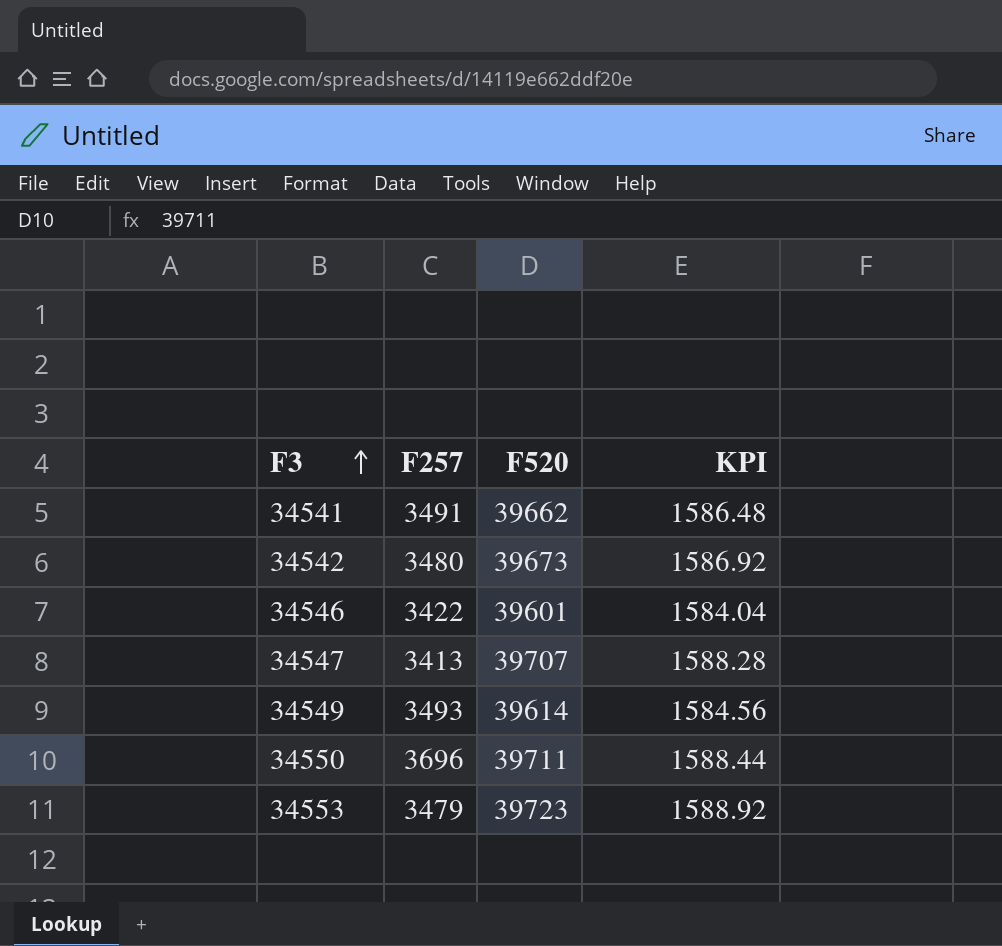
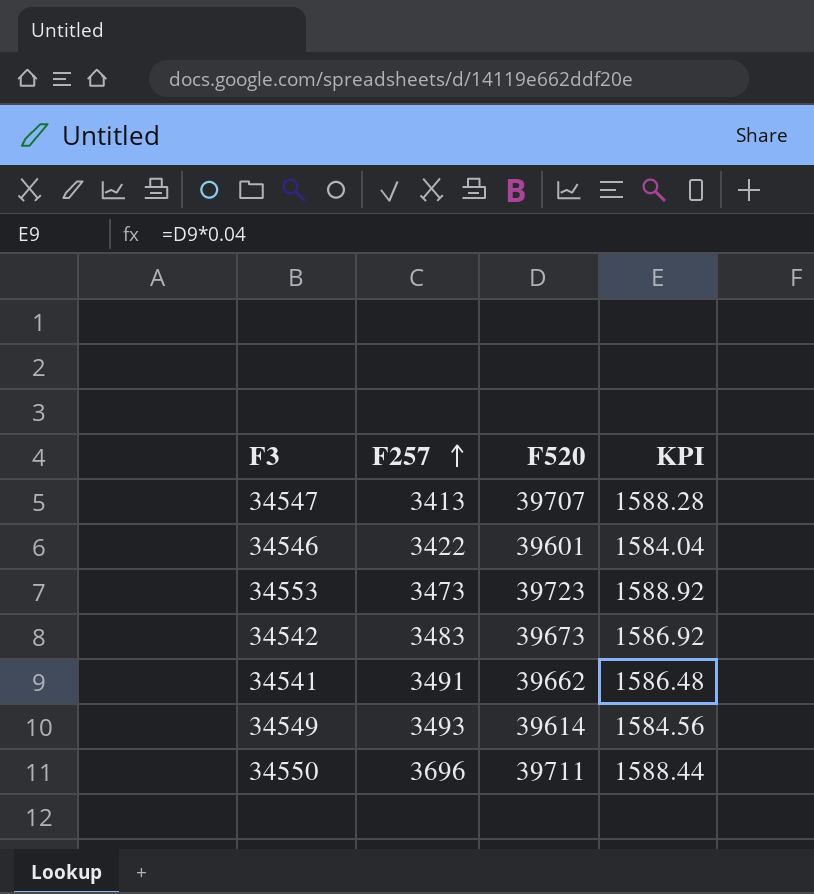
row order: F3 ascending -> F257 ascending
34553 | F257: 3479 -> 3473
34542 | F257: 3480 -> 3483

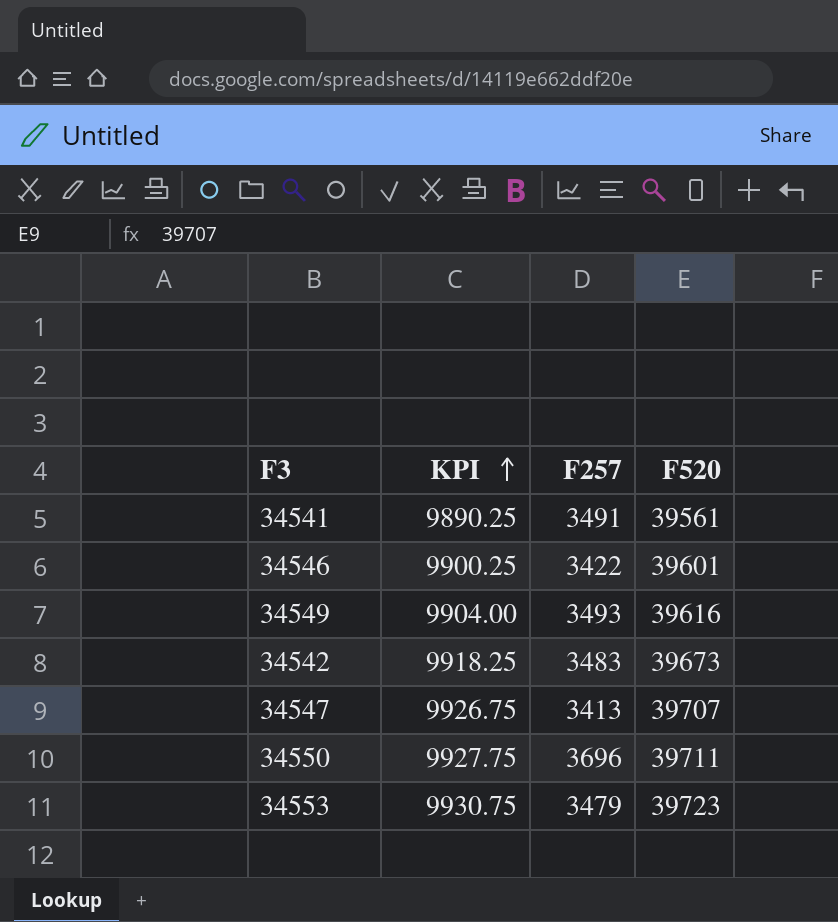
row order: F257 ascending -> KPI ascending
column KPI | formula: [F520] * 0.04 -> [F520] * 0.25
column KPI | position: 4 -> 2
34541 | F520: 39662 -> 39561
34549 | F520: 39614 -> 39616
34553 | F257: 3473 -> 3479

